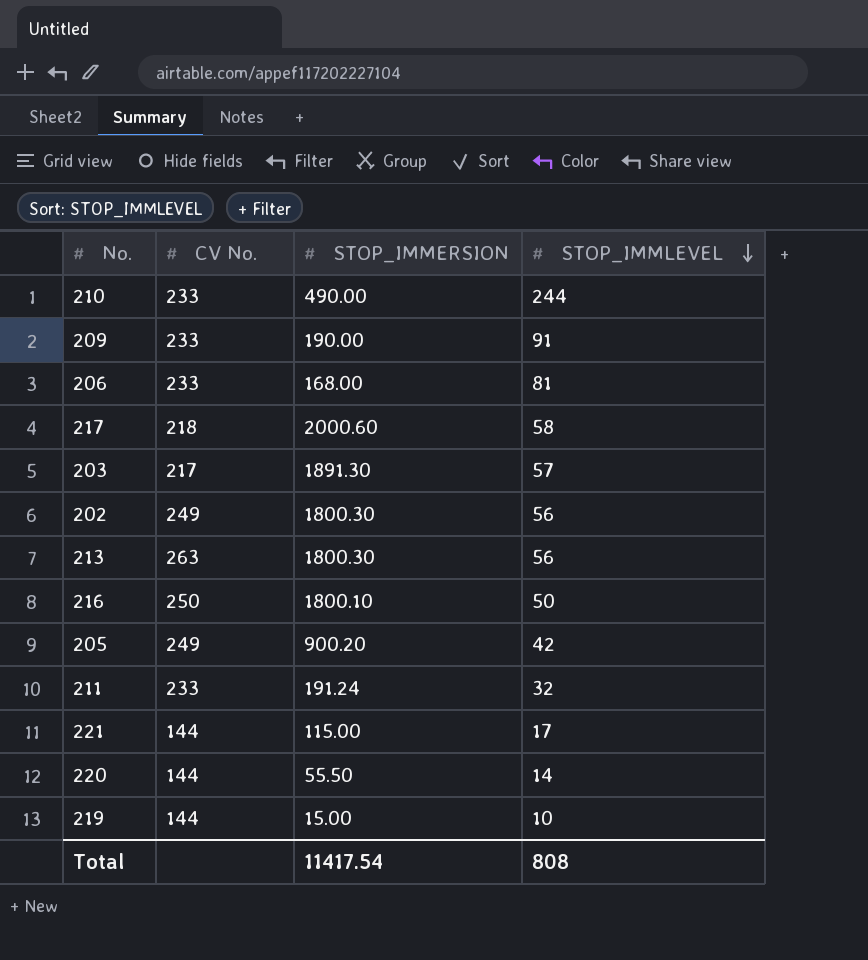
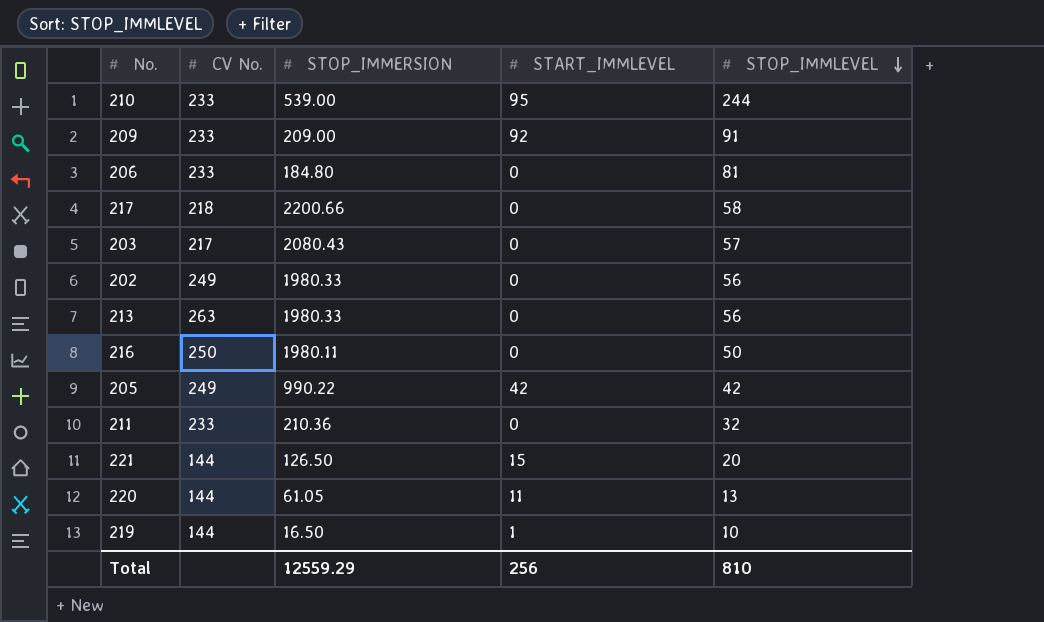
column START_IMMLEVEL | position: none -> 4
210 | STOP_IMMERSION: 490.00 -> 539.00
209 | STOP_IMMERSION: 190.00 -> 209.00
206 | STOP_IMMERSION: 168.00 -> 184.80
217 | STOP_IMMERSION: 2000.60 -> 2200.66
203 | STOP_IMMERSION: 1891.30 -> 2080.43
202 | STOP_IMMERSION: 1800.30 -> 1980.33
213 | STOP_IMMERSION: 1800.30 -> 1980.33
216 | STOP_IMMERSION: 1800.10 -> 1980.11
205 | STOP_IMMERSION: 900.20 -> 990.22
211 | STOP_IMMERSION: 191.24 -> 210.36
221 | STOP_IMMERSION: 115.00 -> 126.50
221 | STOP_IMMLEVEL: 17 -> 20
220 | STOP_IMMERSION: 55.50 -> 61.05
220 | STOP_IMMLEVEL: 14 -> 13
219 | STOP_IMMERSION: 15.00 -> 16.50
Total | STOP_IMMERSION: 11417.54 -> 12559.29
Total | STOP_IMMLEVEL: 808 -> 810

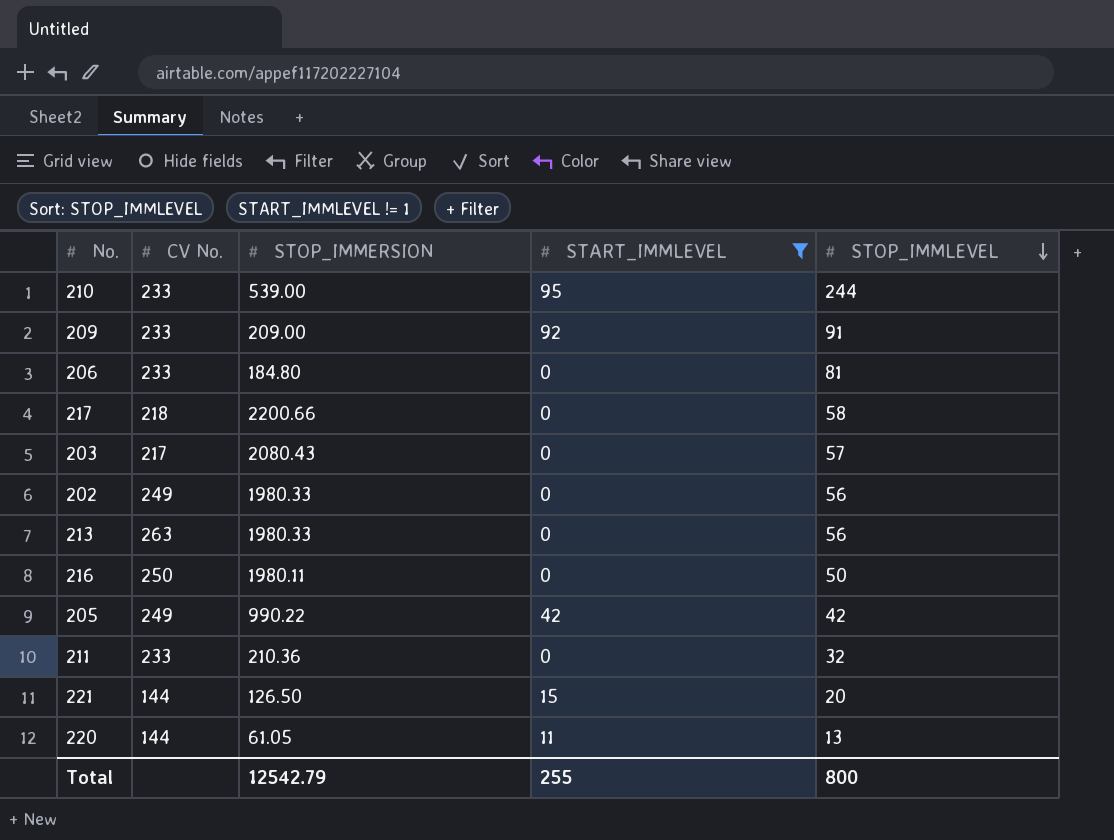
filter: none -> START_IMMLEVEL != 1
Total | STOP_IMMERSION: 12559.29 -> 12542.79
Total | START_IMMLEVEL: 256 -> 255
Total | STOP_IMMLEVEL: 810 -> 800

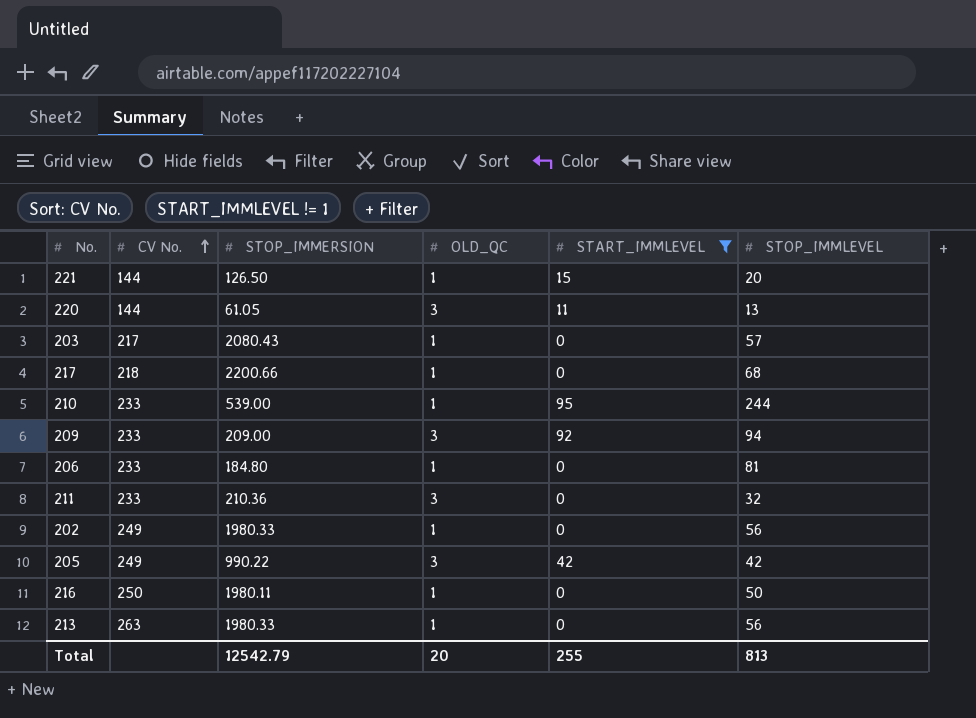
row order: STOP_IMMLEVEL descending -> CV No. ascending
column OLD_QC | position: none -> 4
217 | STOP_IMMLEVEL: 58 -> 68
209 | STOP_IMMLEVEL: 91 -> 94
Total | STOP_IMMLEVEL: 800 -> 813

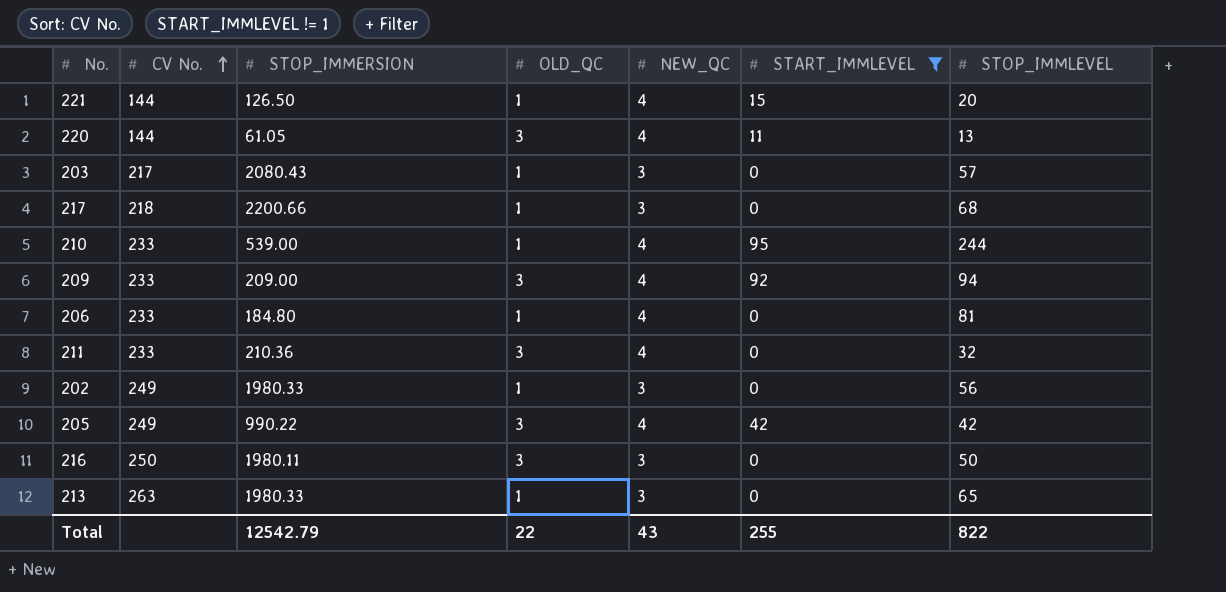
column NEW_QC | position: none -> 5
216 | OLD_QC: 1 -> 3
213 | STOP_IMMLEVEL: 56 -> 65
Total | OLD_QC: 20 -> 22
Total | STOP_IMMLEVEL: 813 -> 822

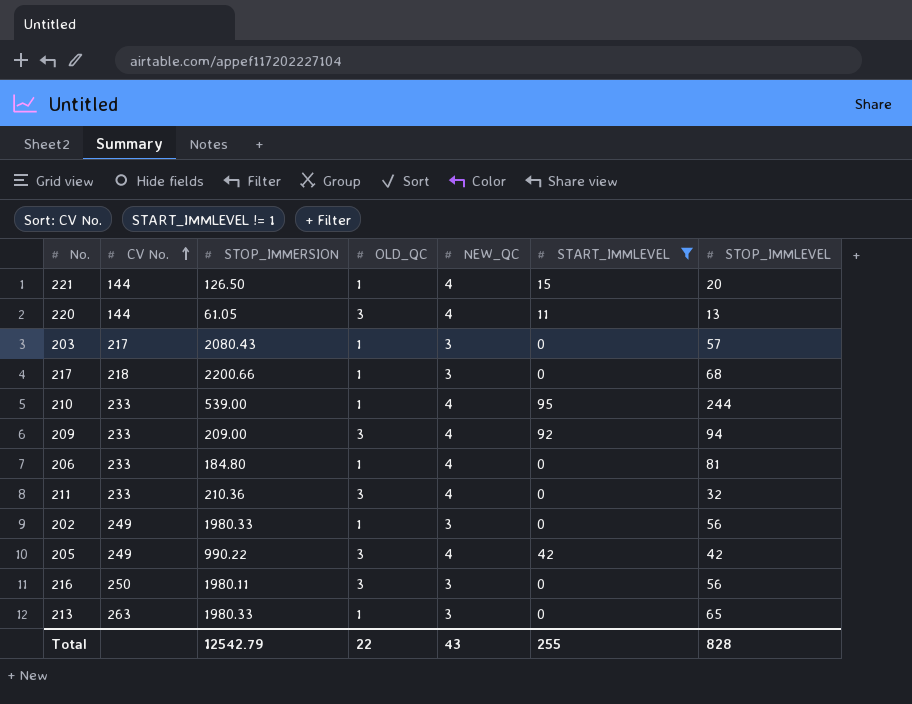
216 | STOP_IMMLEVEL: 50 -> 56
Total | STOP_IMMLEVEL: 822 -> 828

